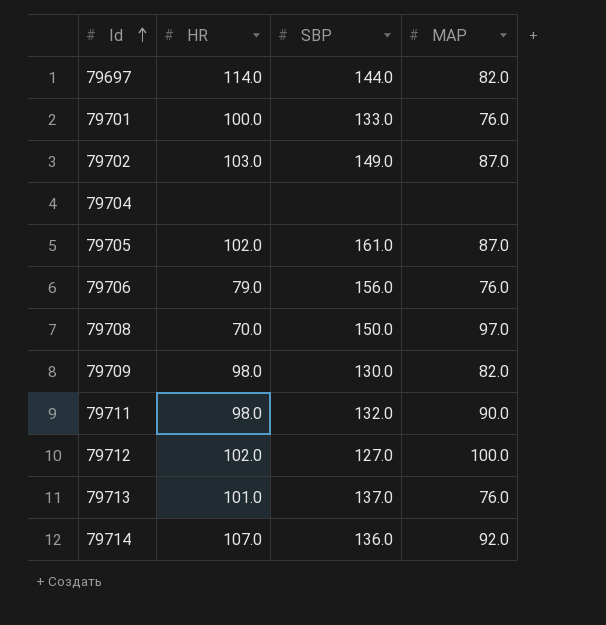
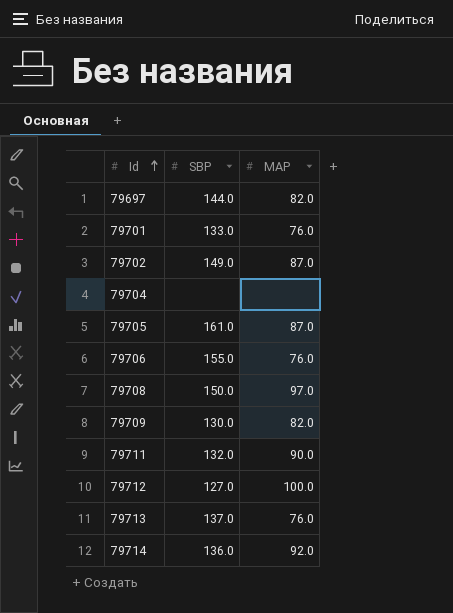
column HR | position: 2 -> none
79706 | SBP: 156.0 -> 155.0

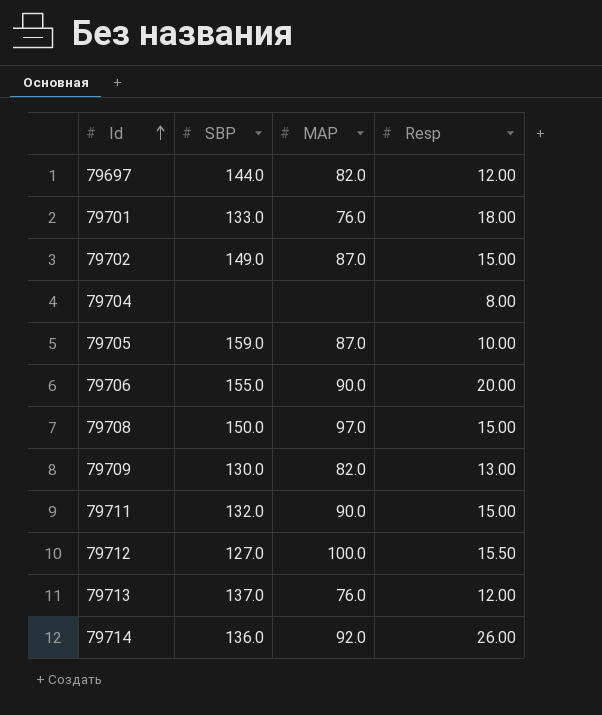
column Resp | position: none -> 4
79705 | SBP: 161.0 -> 159.0
79706 | MAP: 76.0 -> 90.0

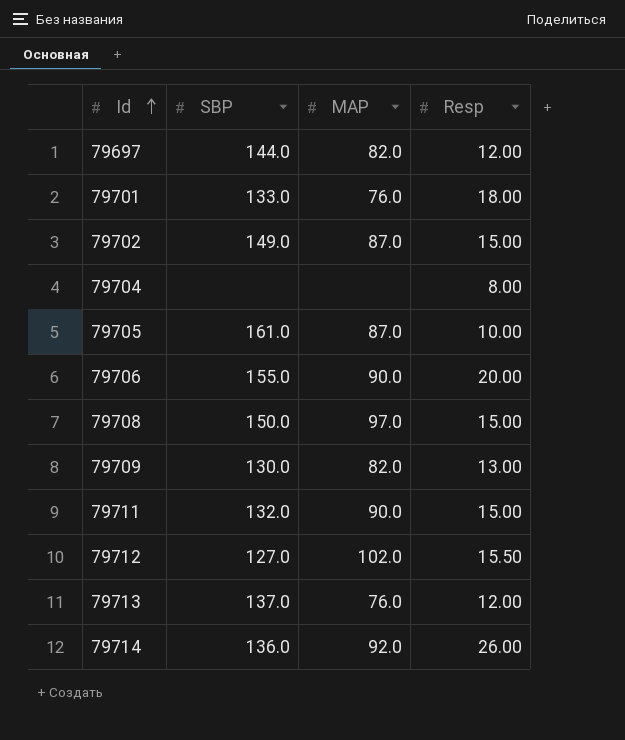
79705 | SBP: 159.0 -> 161.0
79712 | MAP: 100.0 -> 102.0

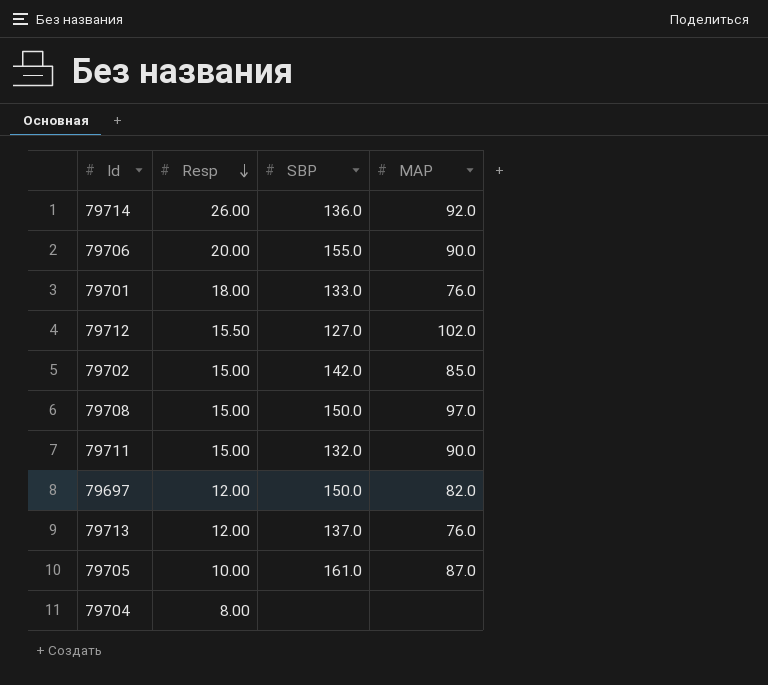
row order: Id ascending -> Resp descending
column Resp | position: 4 -> 2
row 79709: 130.0 | 82.0 | 13.00 -> none
79702 | SBP: 149.0 -> 142.0
79702 | MAP: 87.0 -> 85.0
79697 | SBP: 144.0 -> 150.0

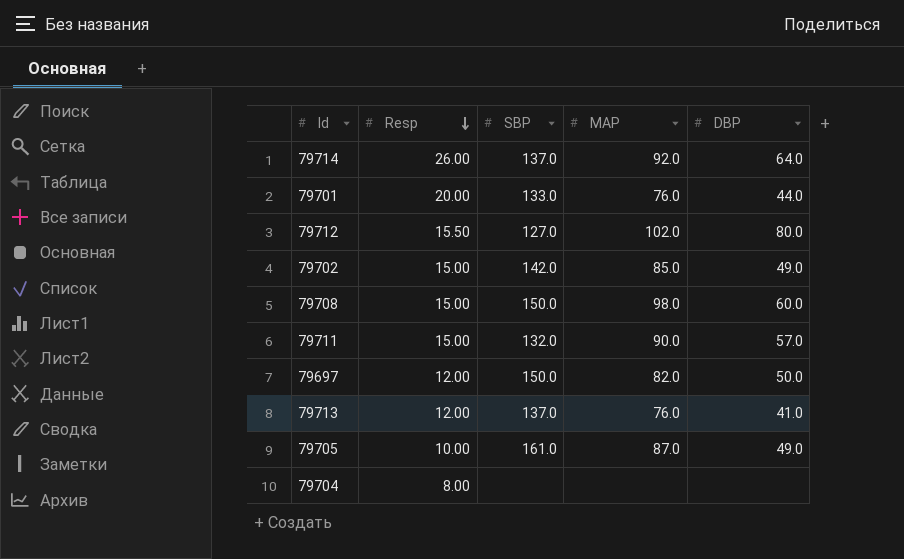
column DBP | position: none -> 5
row 79706: 20.00 | 155.0 | 90.0 -> none
79714 | SBP: 136.0 -> 137.0
79701 | Resp: 18.00 -> 20.00
79708 | MAP: 97.0 -> 98.0

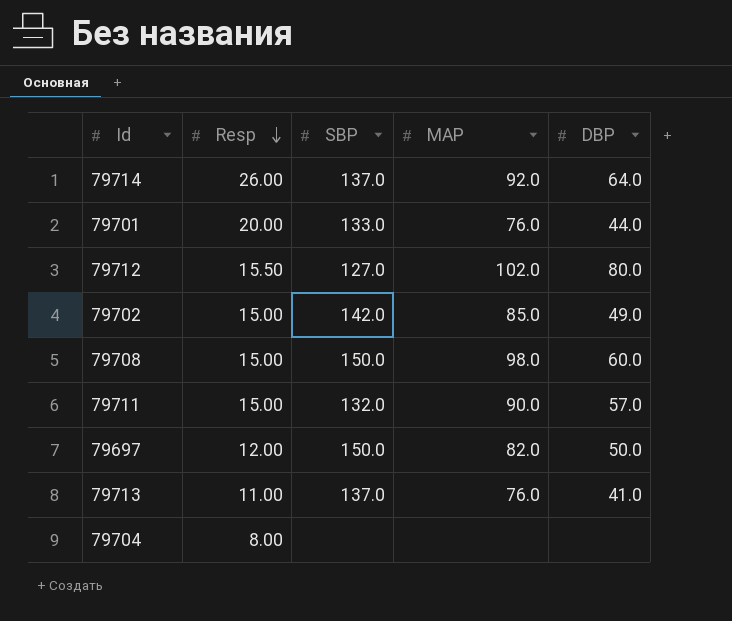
row 79705: 10.00 | 161.0 | 87.0 | 49.0 -> none
79713 | Resp: 12.00 -> 11.00

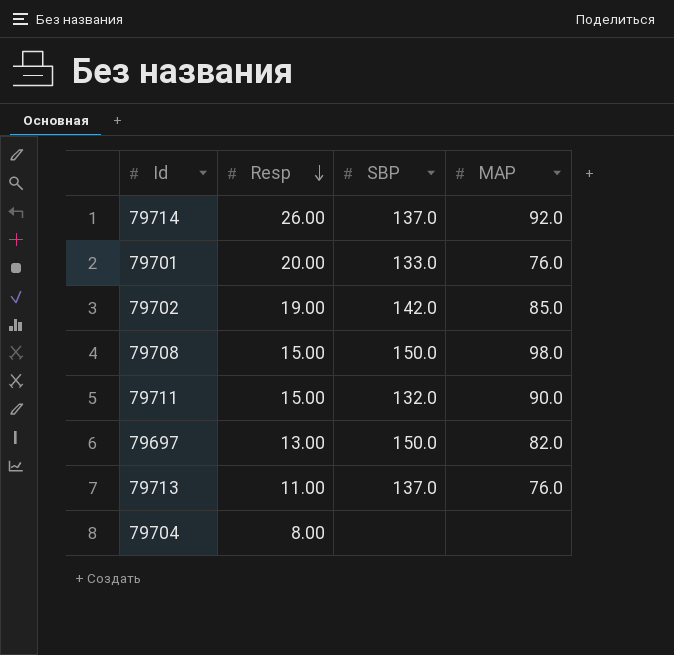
column DBP | position: 5 -> none
row 79712: 15.50 | 127.0 | 102.0 | 80.0 -> none
79702 | Resp: 15.00 -> 19.00
79697 | Resp: 12.00 -> 13.00

